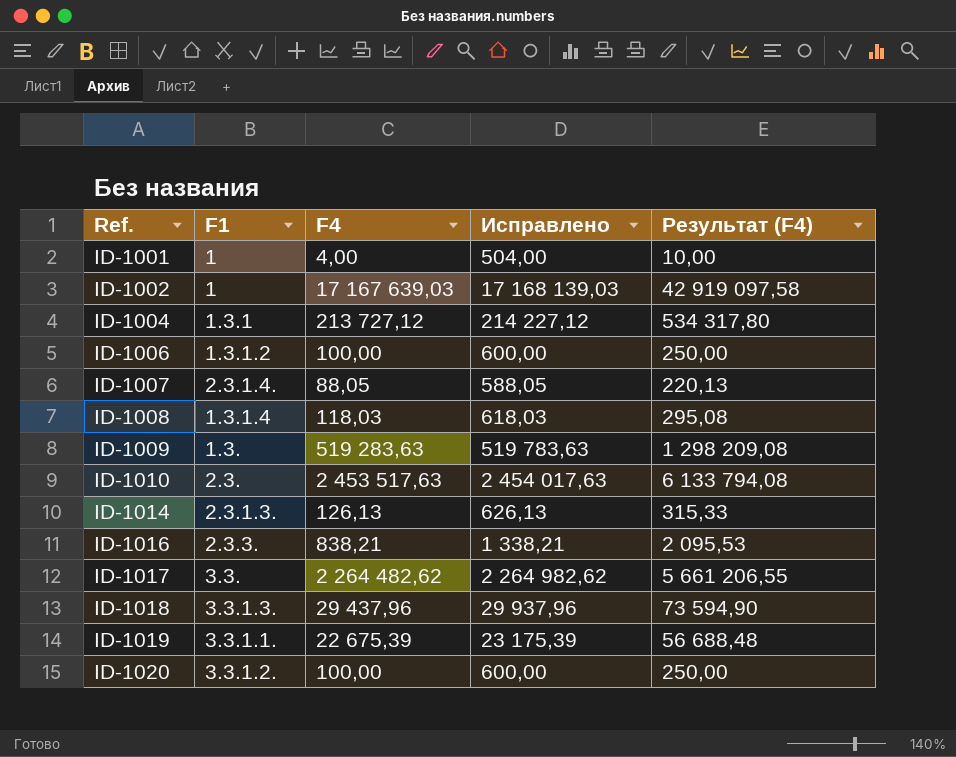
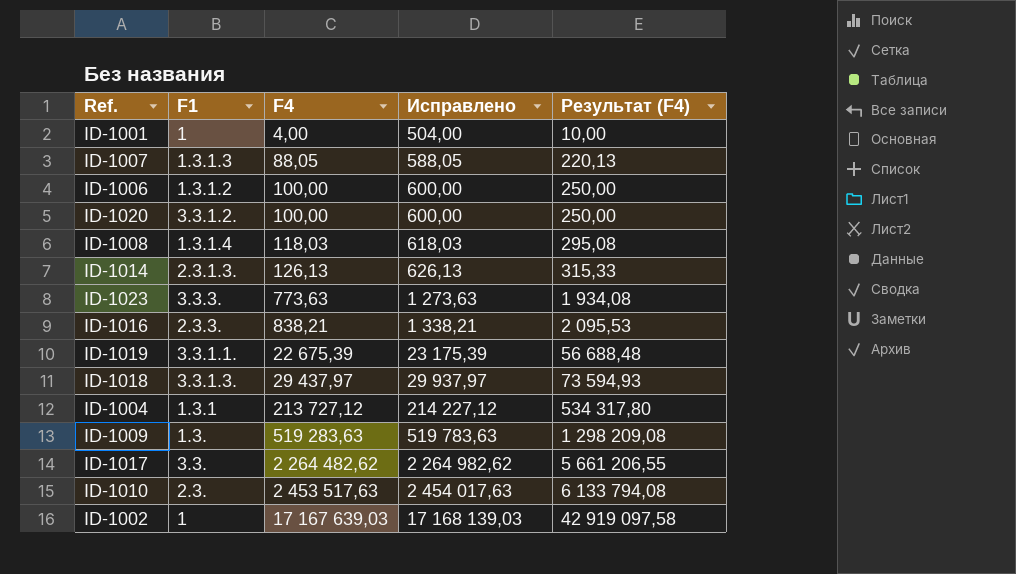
row order: Ref. ascending -> F4 ascending
ID-1007 | F1: 2.3.1.4. -> 1.3.1.3
row ID-1023: none -> 3.3.3. | 773,63 | 1 273,63 | 1 934,08
ID-1018 | F4: 29 437,96 -> 29 437,97
ID-1018 | Исправлено: 29 937,96 -> 29 937,97
ID-1018 | Результат (F4): 73 594,90 -> 73 594,93

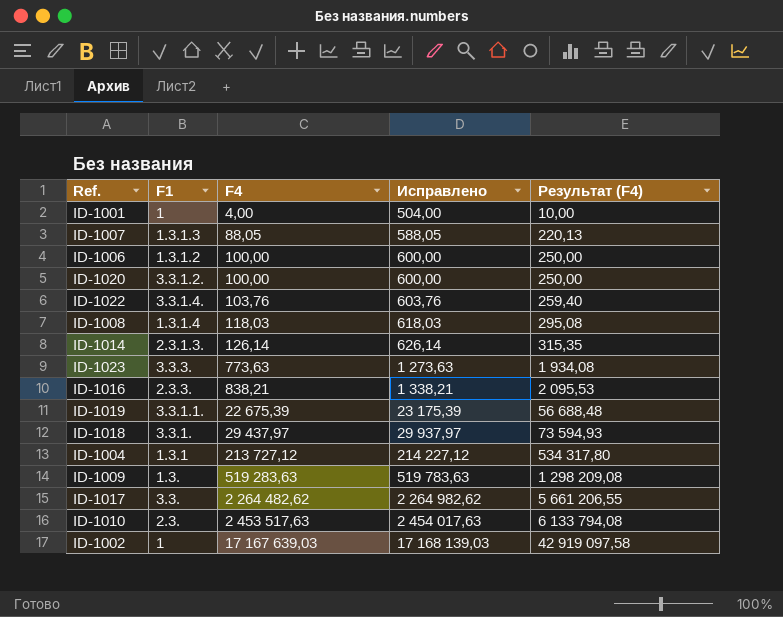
row ID-1022: none -> 3.3.1.4. | 103,76 | 603,76 | 259,40
ID-1014 | F4: 126,13 -> 126,14
ID-1014 | Исправлено: 626,13 -> 626,14
ID-1014 | Результат (F4): 315,33 -> 315,35
ID-1018 | F1: 3.3.1.3. -> 3.3.1.

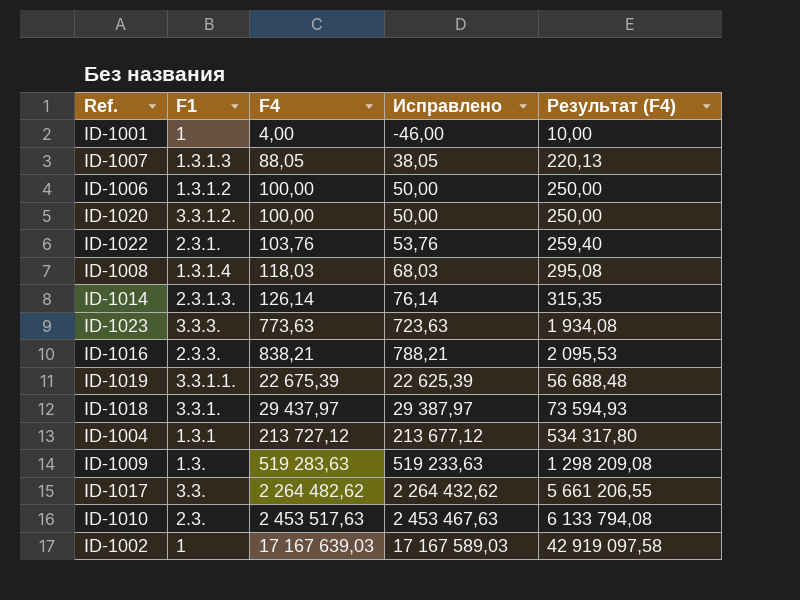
column Исправлено | formula: [F4] + 500 -> [F4] - 50
ID-1022 | F1: 3.3.1.4. -> 2.3.1.

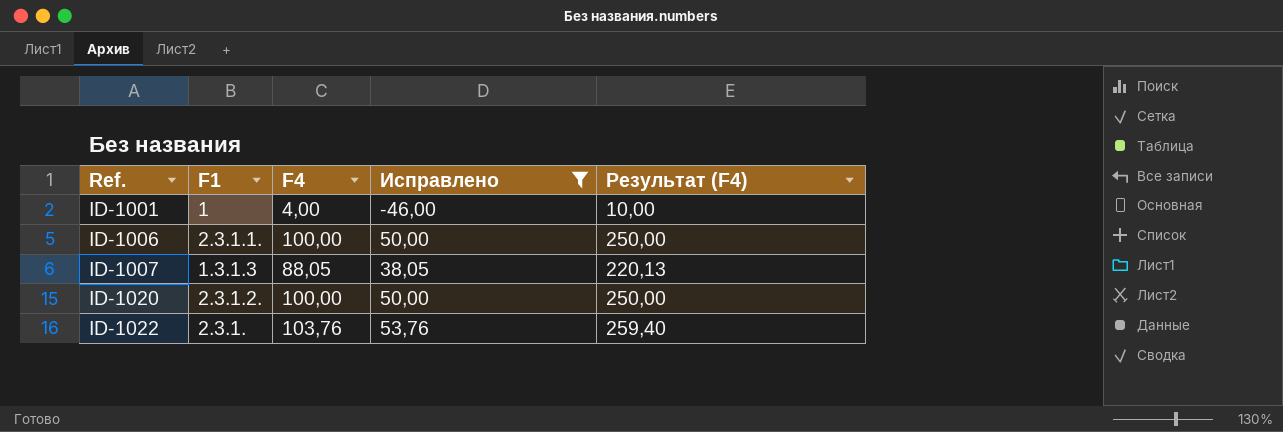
filter: none -> Исправлено <= 53,76
row order: F4 ascending -> Ref. ascending
ID-1006 | F1: 1.3.1.2 -> 2.3.1.1.
ID-1020 | F1: 3.3.1.2. -> 2.3.1.2.

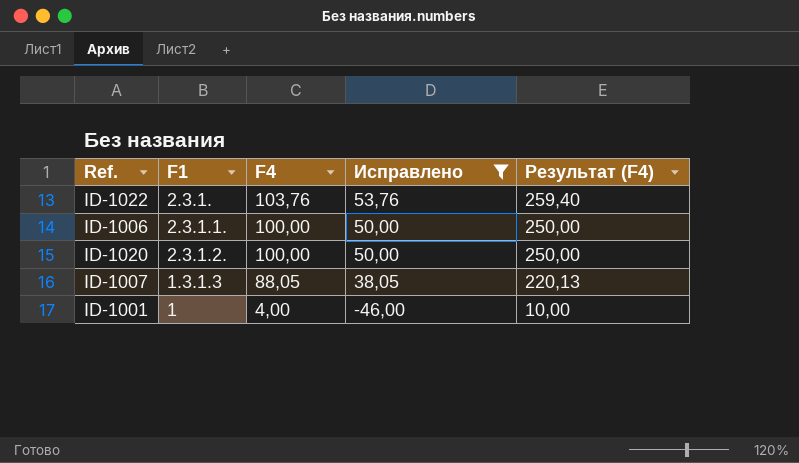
row order: Ref. ascending -> F4 descending

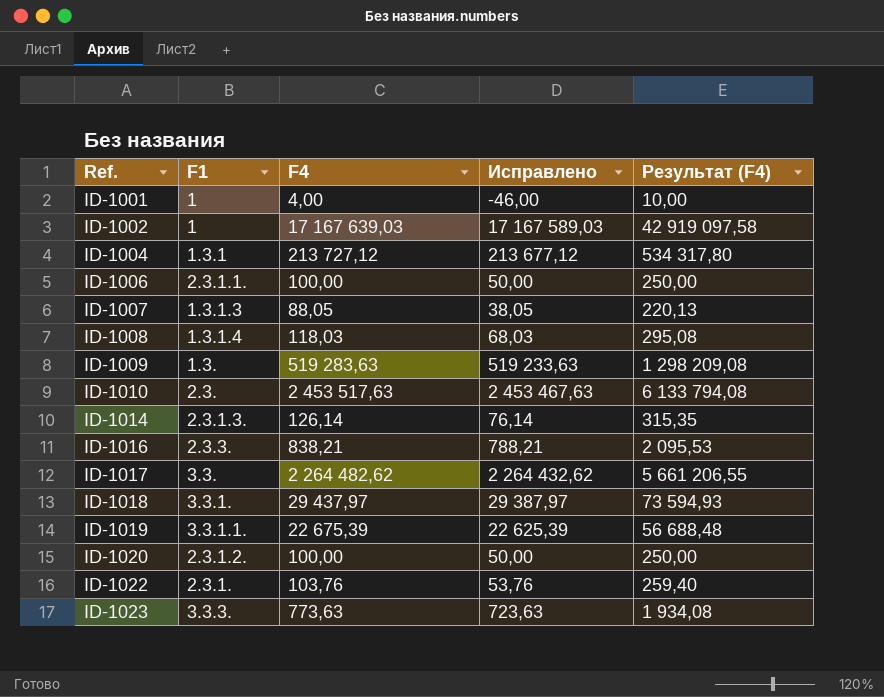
filter: Исправлено <= 53,76 -> none
row order: F4 descending -> Ref. ascending

